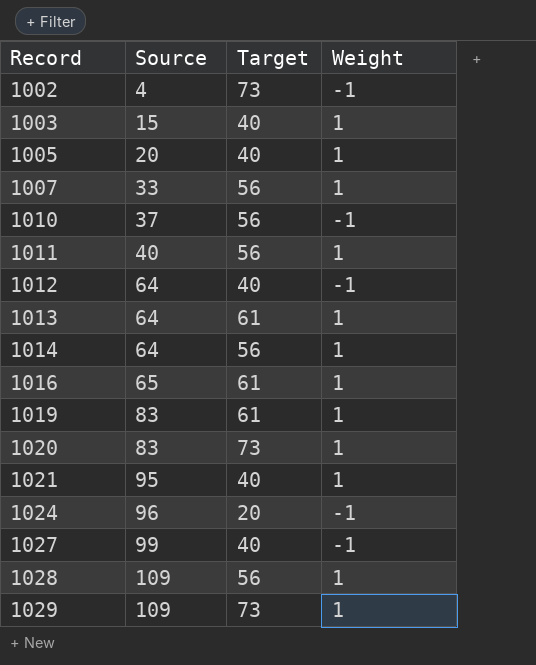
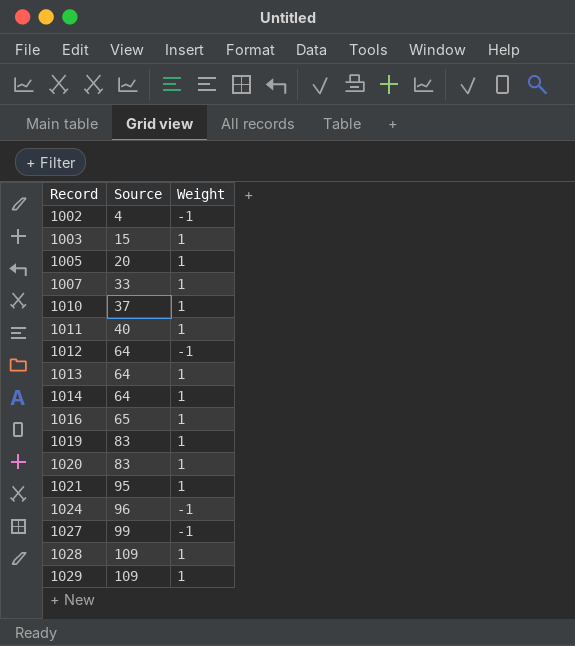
column Target | position: 3 -> none
1010 | Weight: -1 -> 1

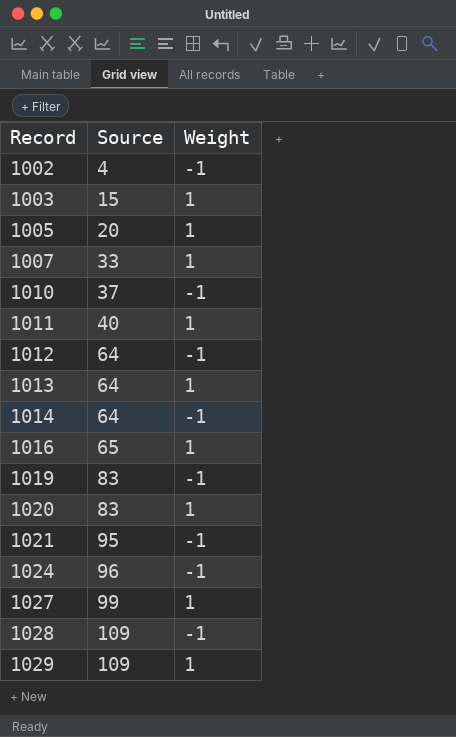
1010 | Weight: 1 -> -1
1014 | Weight: 1 -> -1
1019 | Weight: 1 -> -1
1021 | Weight: 1 -> -1
1027 | Weight: -1 -> 1
1028 | Weight: 1 -> -1

